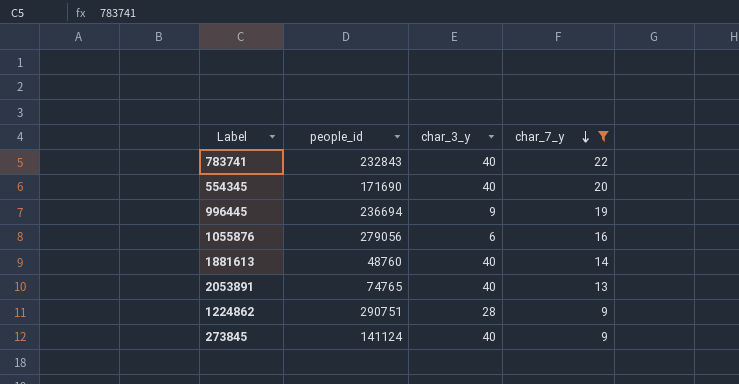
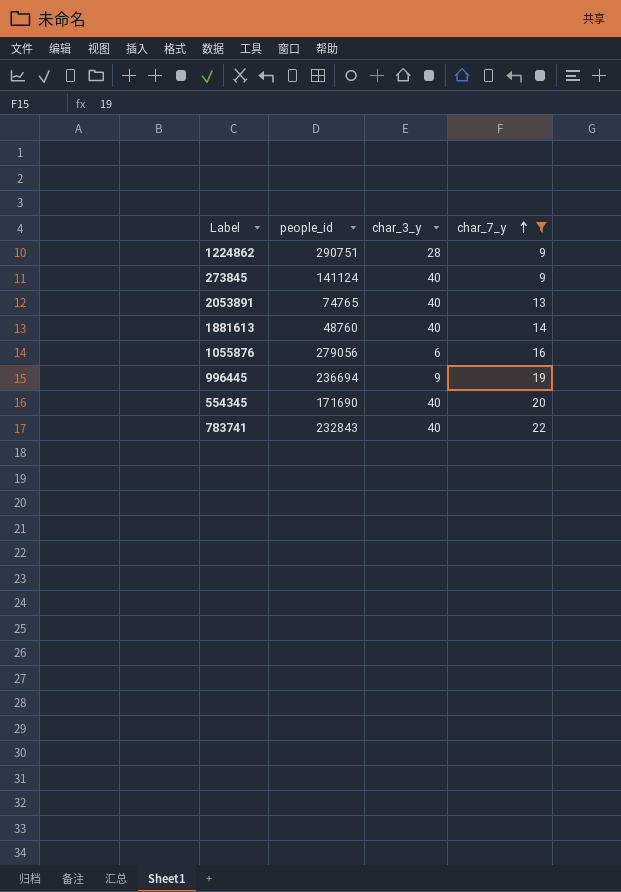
row order: char_7_y descending -> char_7_y ascending

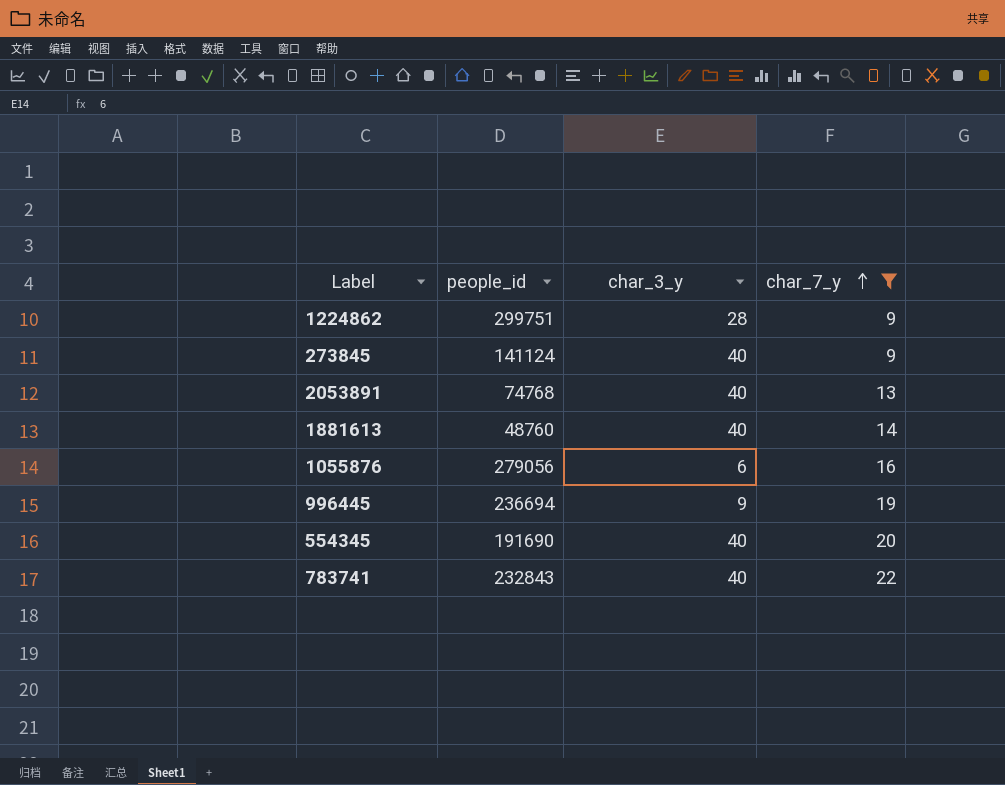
1224862 | people_id: 290751 -> 299751
2053891 | people_id: 74765 -> 74768
554345 | people_id: 171690 -> 191690

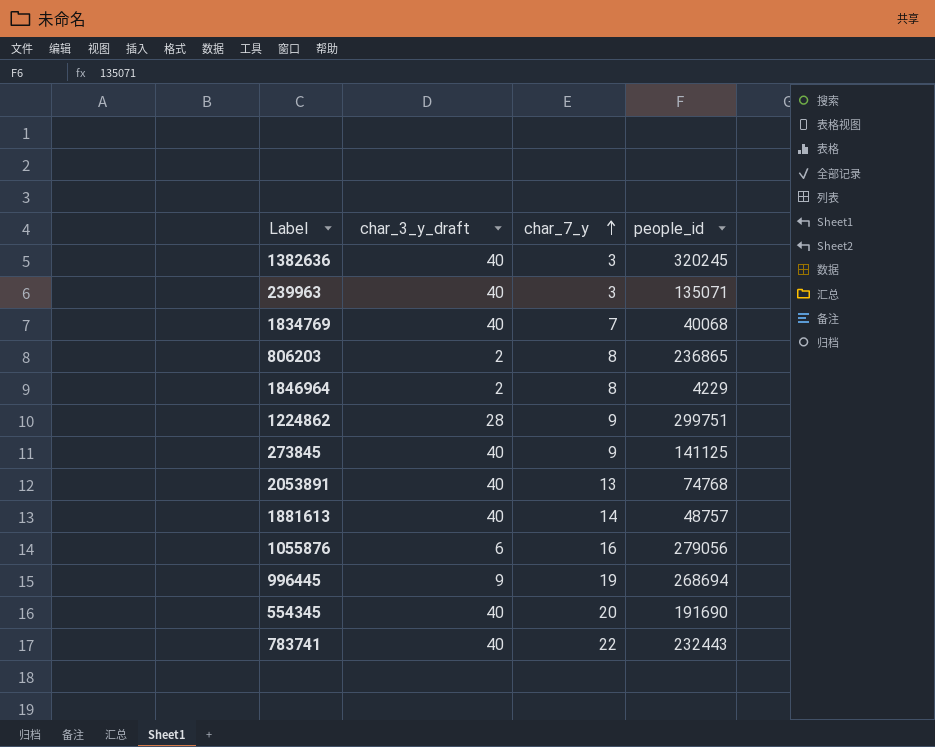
filter: char_7_y >= 9 -> none
column name: char_3_y -> char_3_y_draft
column people_id | position: 2 -> 4
273845 | people_id: 141124 -> 141125
1881613 | people_id: 48760 -> 48757
996445 | people_id: 236694 -> 268694
783741 | people_id: 232843 -> 232443

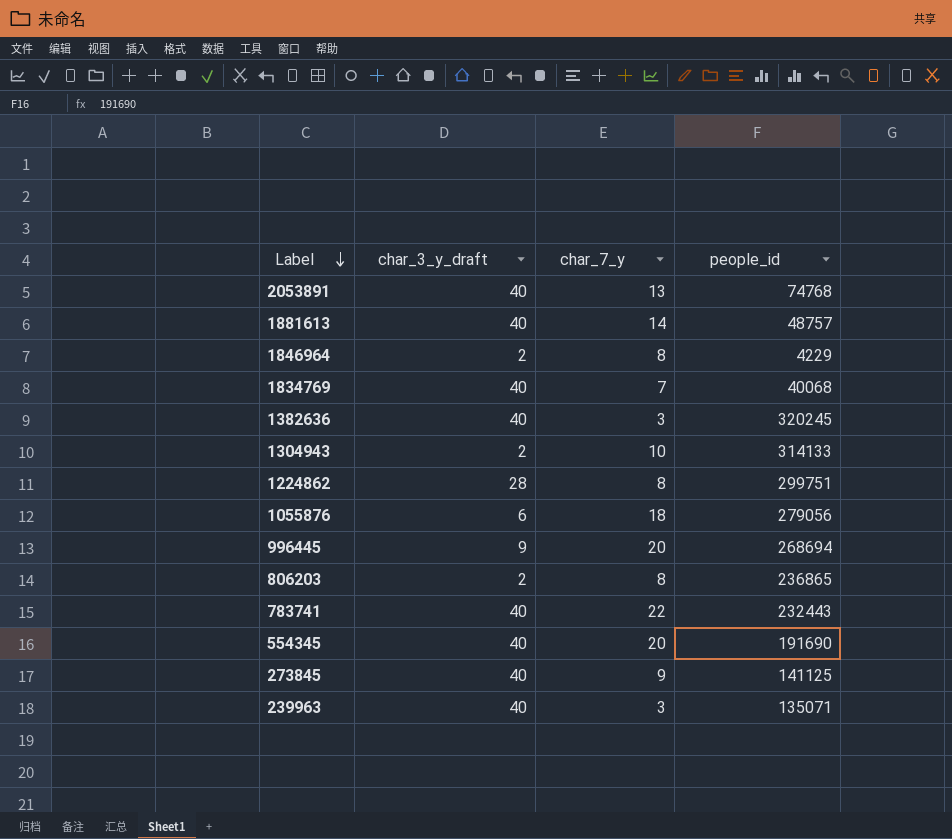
row order: char_7_y ascending -> Label descending
row 1304943: none -> 2 | 10 | 314133
1224862 | char_7_y: 9 -> 8
1055876 | char_7_y: 16 -> 18
996445 | char_7_y: 19 -> 20

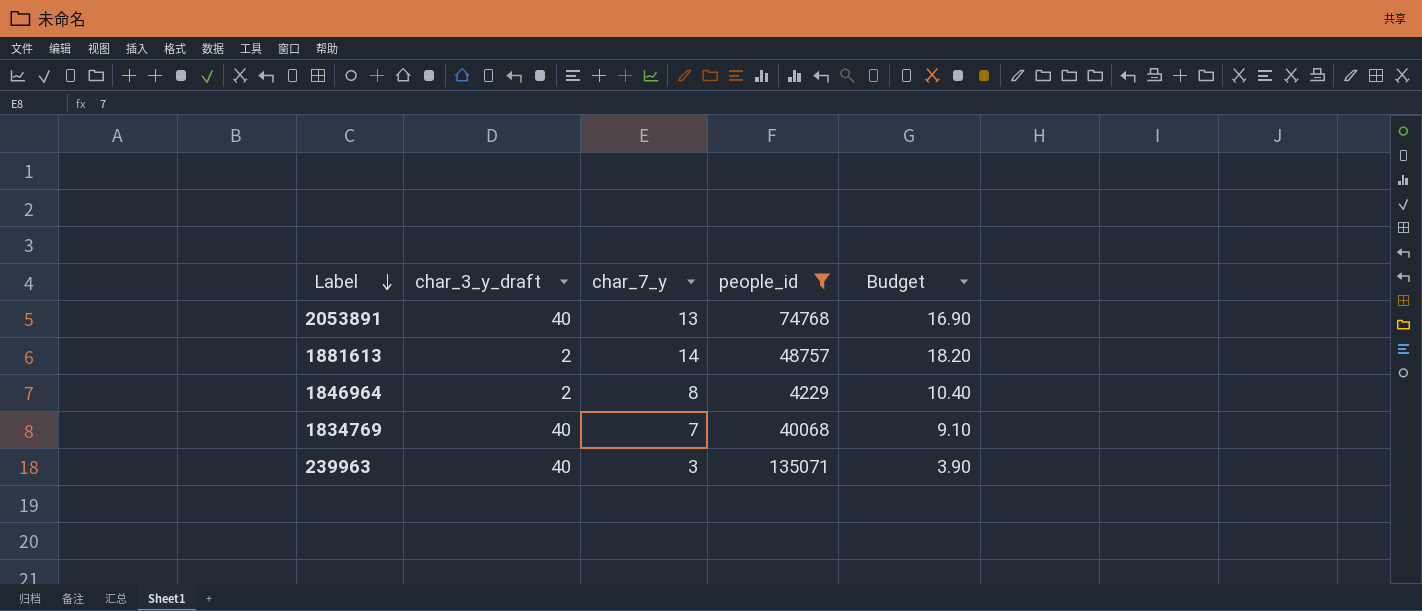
filter: none -> people_id <= 135071
column Budget | formula: none -> [char_7_y] * 1.3
1881613 | char_3_y_draft: 40 -> 2

